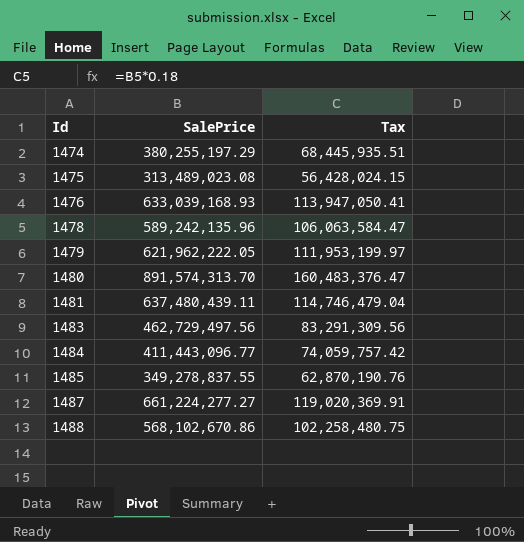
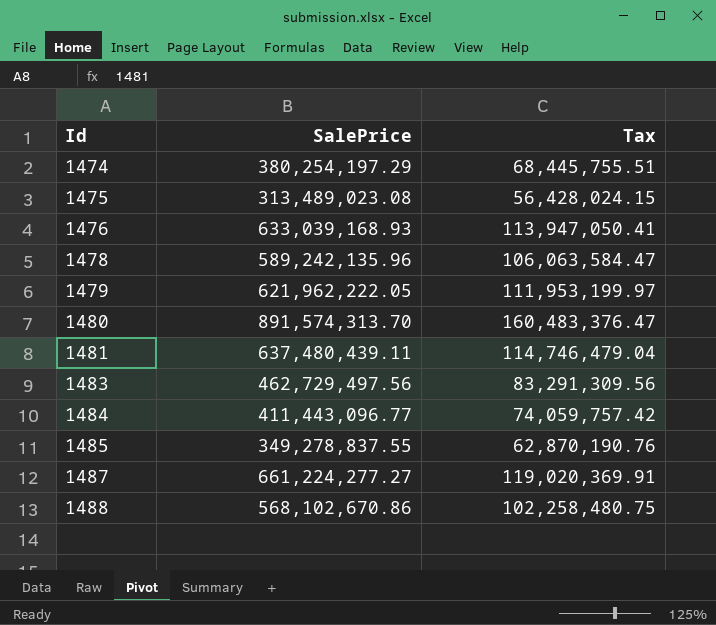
1474 | SalePrice: 380,255,197.29 -> 380,254,197.29
1474 | Tax: 68,445,935.51 -> 68,445,755.51

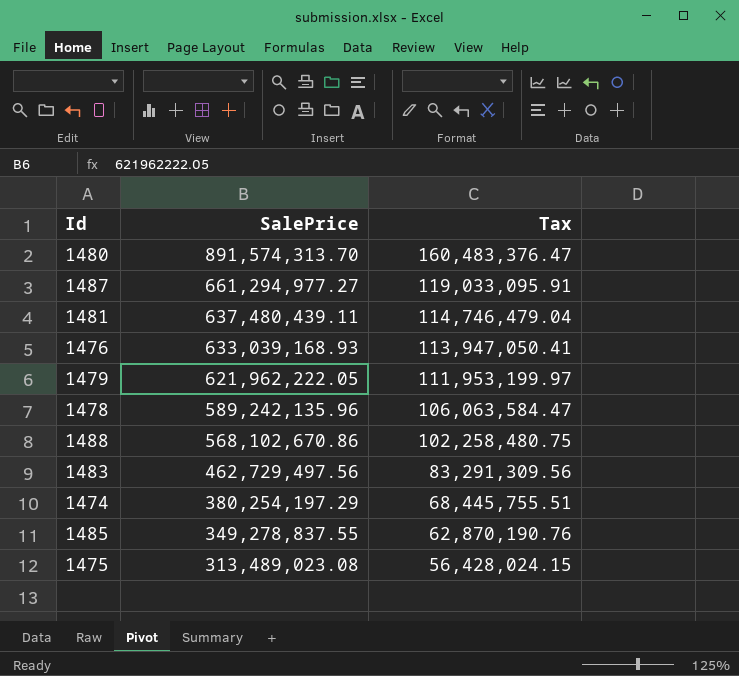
row order: Id ascending -> SalePrice descending
row 1484: 411,443,096.77 | 74,059,757.42 -> none
1487 | SalePrice: 661,224,277.27 -> 661,294,977.27
1487 | Tax: 119,020,369.91 -> 119,033,095.91

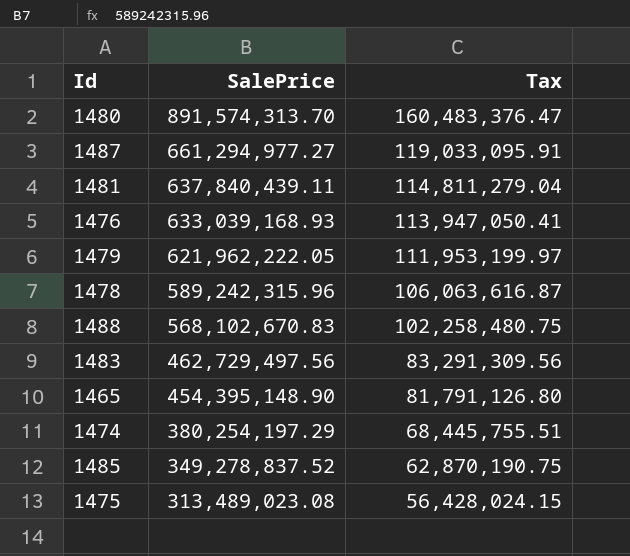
1481 | SalePrice: 637,480,439.11 -> 637,840,439.11
1481 | Tax: 114,746,479.04 -> 114,811,279.04
1478 | SalePrice: 589,242,135.96 -> 589,242,315.96
1478 | Tax: 106,063,584.47 -> 106,063,616.87
1488 | SalePrice: 568,102,670.86 -> 568,102,670.83
row 1465: none -> 454,395,148.90 | 81,791,126.80
1485 | SalePrice: 349,278,837.55 -> 349,278,837.52
1485 | Tax: 62,870,190.76 -> 62,870,190.75

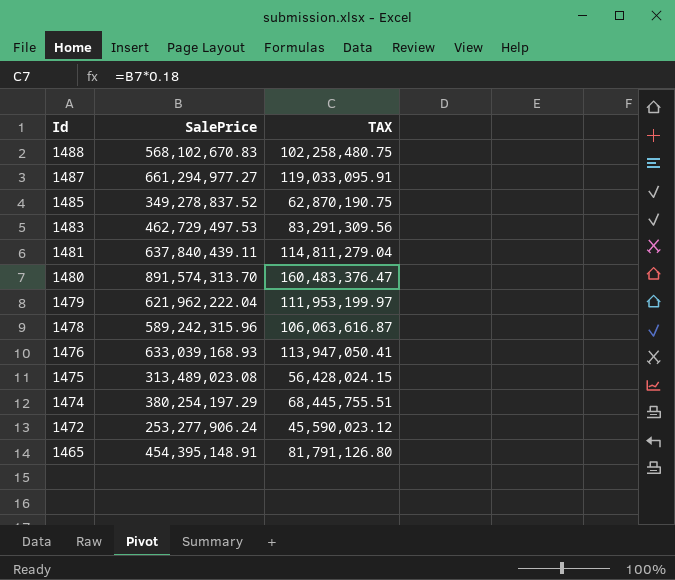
row order: SalePrice descending -> Id descending
column name: Tax -> TAX
1483 | SalePrice: 462,729,497.56 -> 462,729,497.53
1479 | SalePrice: 621,962,222.05 -> 621,962,222.04
row 1472: none -> 253,277,906.24 | 45,590,023.12
1465 | SalePrice: 454,395,148.90 -> 454,395,148.91

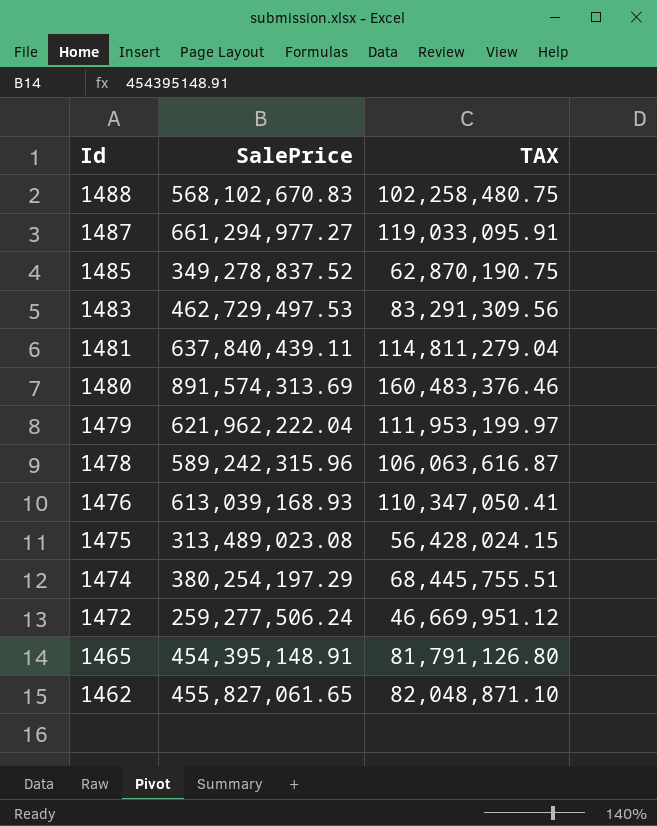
1480 | SalePrice: 891,574,313.70 -> 891,574,313.69
1480 | TAX: 160,483,376.47 -> 160,483,376.46
1476 | SalePrice: 633,039,168.93 -> 613,039,168.93
1476 | TAX: 113,947,050.41 -> 110,347,050.41
1472 | SalePrice: 253,277,906.24 -> 259,277,506.24
1472 | TAX: 45,590,023.12 -> 46,669,951.12
row 1462: none -> 455,827,061.65 | 82,048,871.10

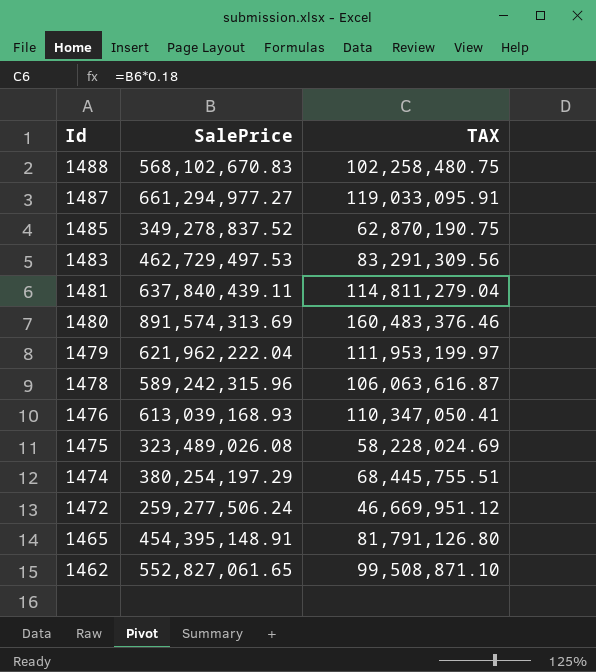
1475 | SalePrice: 313,489,023.08 -> 323,489,026.08
1475 | TAX: 56,428,024.15 -> 58,228,024.69
1462 | SalePrice: 455,827,061.65 -> 552,827,061.65
1462 | TAX: 82,048,871.10 -> 99,508,871.10

